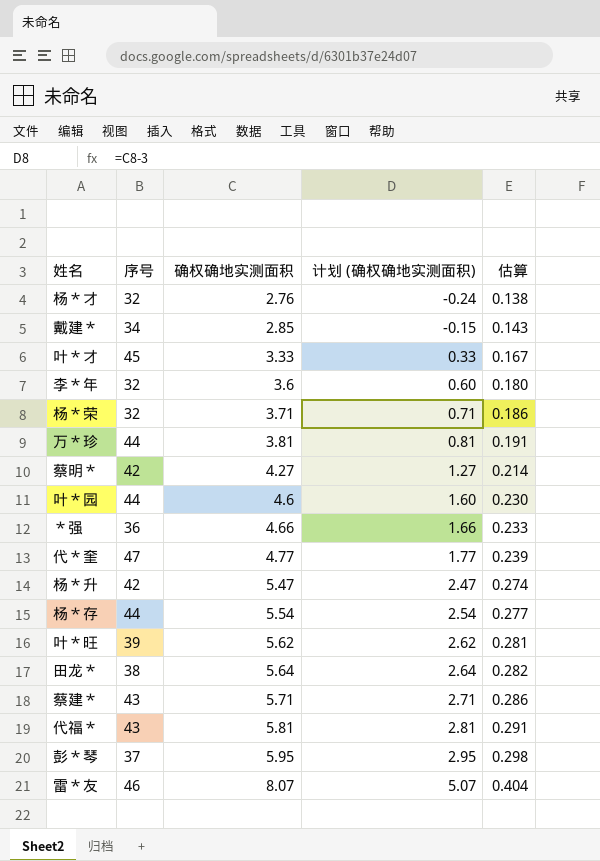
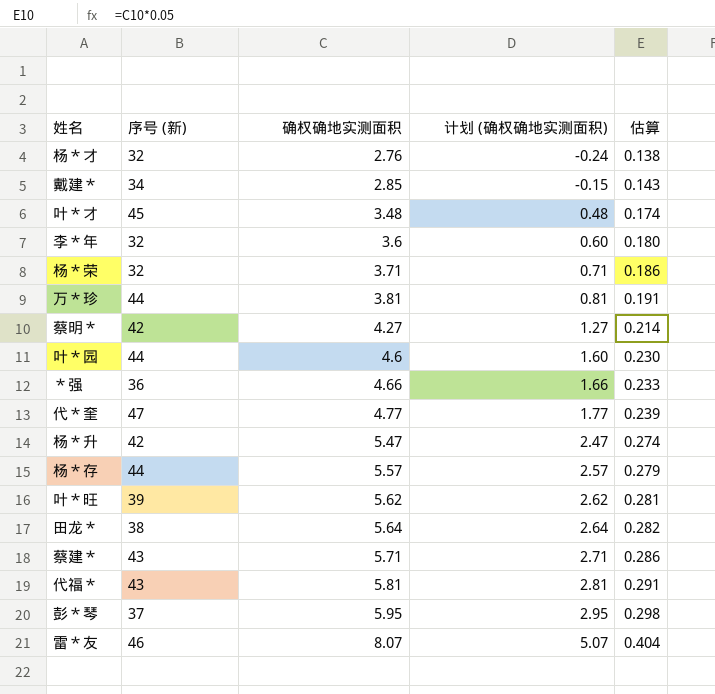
column name: 序号 -> 序号 (新)
叶＊才 | 确权确地实测面积: 3.33 -> 3.48
叶＊才 | 计划 (确权确地实测面积): 0.33 -> 0.48
叶＊才 | 估算: 0.167 -> 0.174
杨＊存 | 确权确地实测面积: 5.54 -> 5.57
杨＊存 | 计划 (确权确地实测面积): 2.54 -> 2.57
杨＊存 | 估算: 0.277 -> 0.279

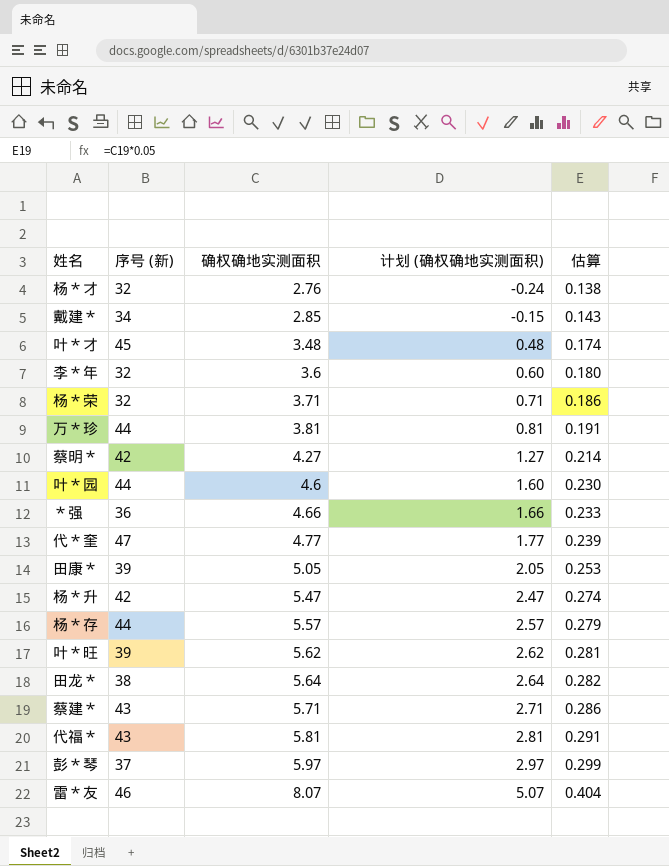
row 田康＊: none -> 39 | 5.05 | 2.05 | 0.253
彭＊琴 | 确权确地实测面积: 5.95 -> 5.97
彭＊琴 | 计划 (确权确地实测面积): 2.95 -> 2.97
彭＊琴 | 估算: 0.298 -> 0.299

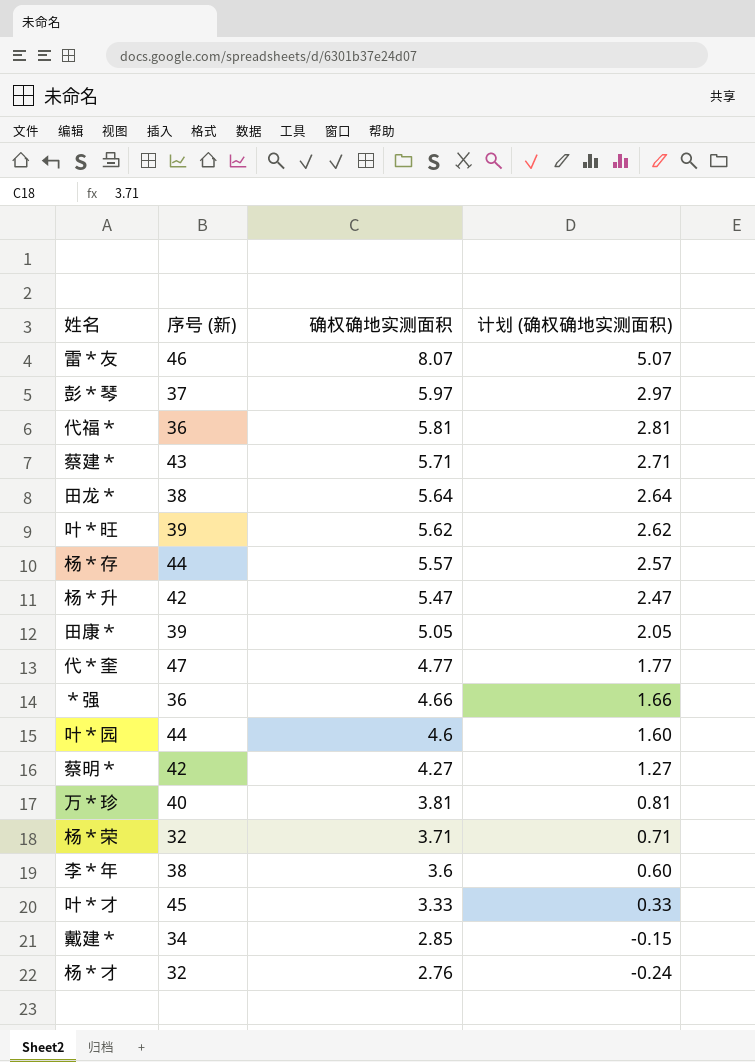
row order: 确权确地实测面积 ascending -> 确权确地实测面积 descending
column 估算 | formula: [确权确地实测面积] * 0.05 -> none
代福＊ | 序号 (新): 43 -> 36
万＊珍 | 序号 (新): 44 -> 40
李＊年 | 序号 (新): 32 -> 38
叶＊才 | 确权确地实测面积: 3.48 -> 3.33
叶＊才 | 计划 (确权确地实测面积): 0.48 -> 0.33

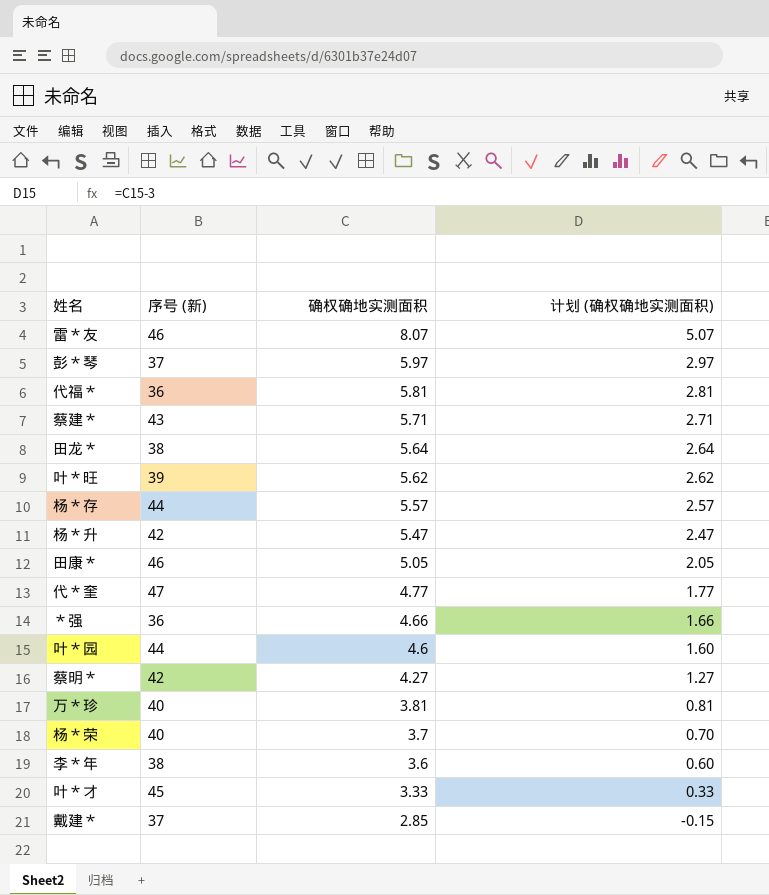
row 杨＊才: 32 | 2.76 | -0.24 -> none
田康＊ | 序号 (新): 39 -> 46
杨＊荣 | 序号 (新): 32 -> 40
杨＊荣 | 确权确地实测面积: 3.71 -> 3.7
杨＊荣 | 计划 (确权确地实测面积): 0.71 -> 0.70
戴建＊ | 序号 (新): 34 -> 37

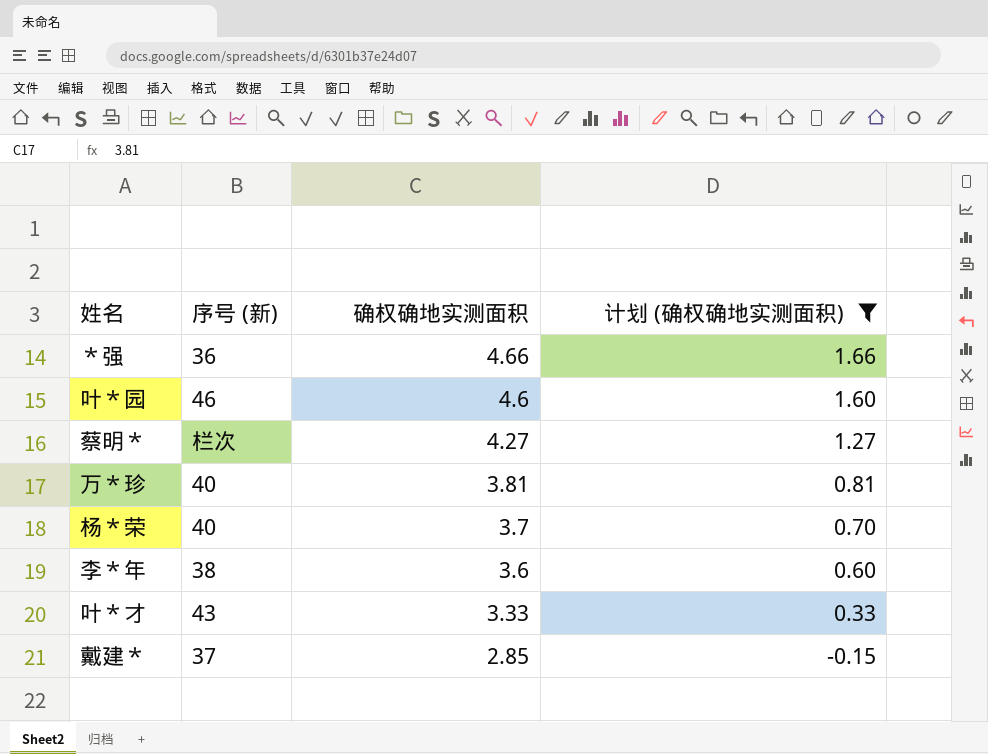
filter: none -> 计划 (确权确地实测面积) <= 1.66
叶＊园 | 序号 (新): 44 -> 46
蔡明＊ | 序号 (新): 42 -> 栏次
叶＊才 | 序号 (新): 45 -> 43

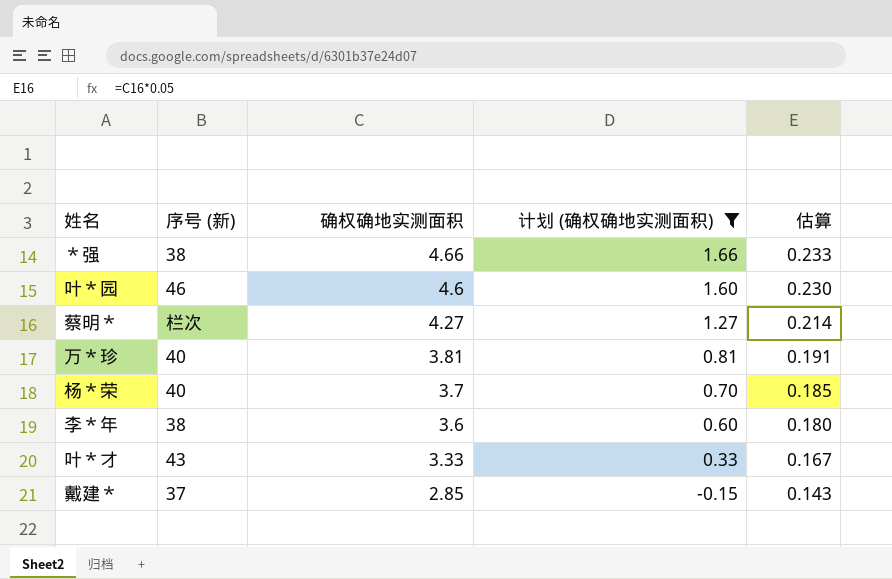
column 估算 | formula: none -> [确权确地实测面积] * 0.05
＊强 | 序号 (新): 36 -> 38

